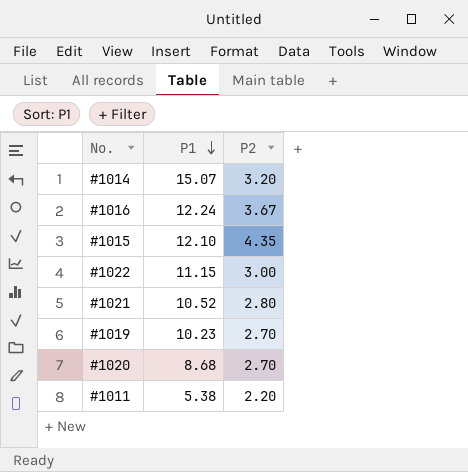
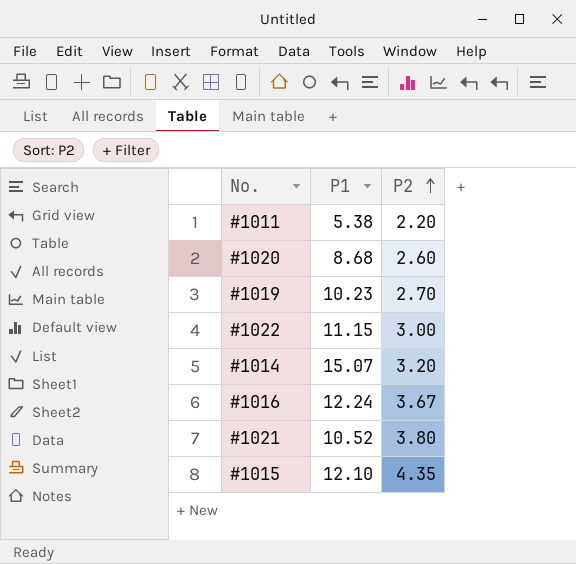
row order: P1 descending -> P2 ascending
#1020 | P2: 2.70 -> 2.60
#1021 | P2: 2.80 -> 3.80

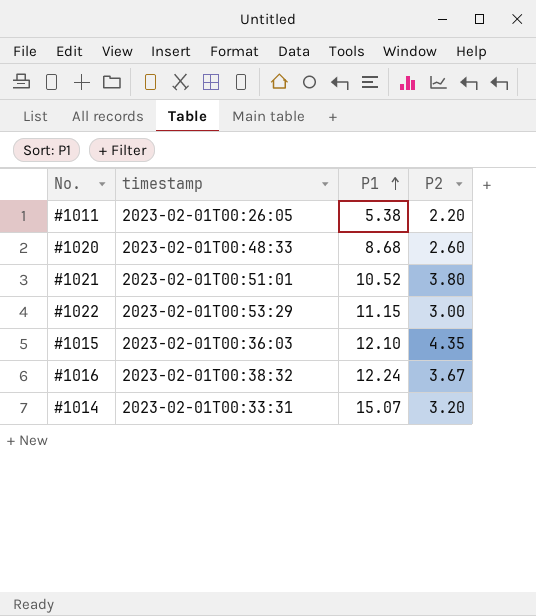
row order: P2 ascending -> P1 ascending
column timestamp | position: none -> 2
row #1019: 10.23 | 2.70 -> none

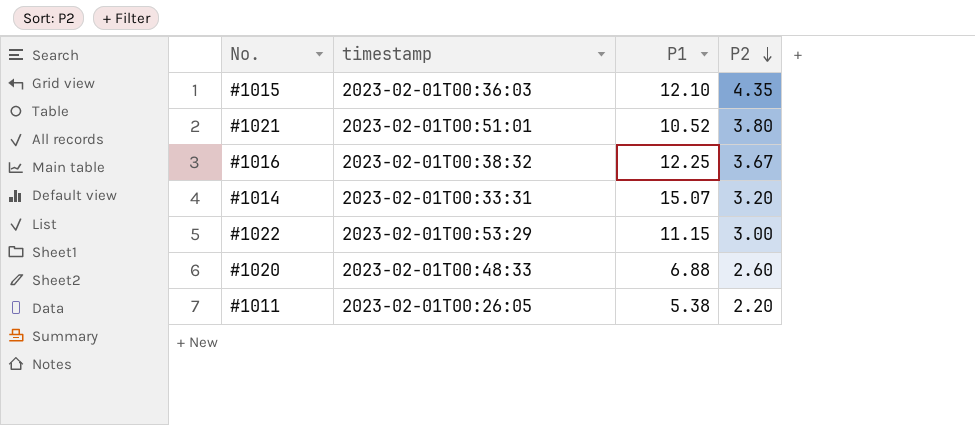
row order: P1 ascending -> P2 descending
#1016 | P1: 12.24 -> 12.25
#1020 | P1: 8.68 -> 6.88

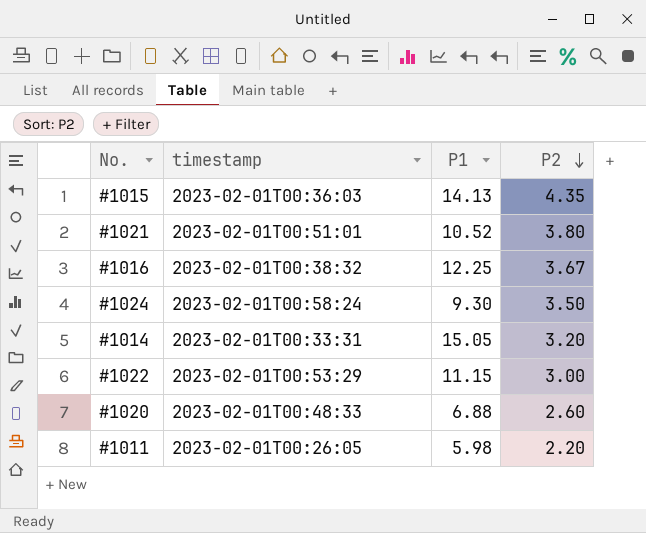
#1015 | P1: 12.10 -> 14.13
row #1024: none -> 2023-02-01T00:58:24 | 9.30 | 3.50
#1014 | P1: 15.07 -> 15.05
#1011 | P1: 5.38 -> 5.98

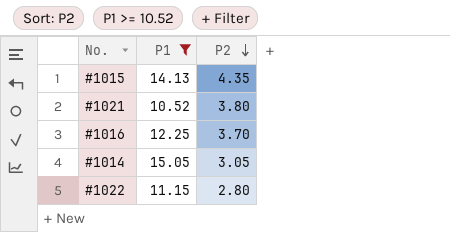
filter: none -> P1 >= 10.52
column timestamp | position: 2 -> none
#1016 | P2: 3.67 -> 3.70
#1014 | P2: 3.20 -> 3.05
#1022 | P2: 3.00 -> 2.80

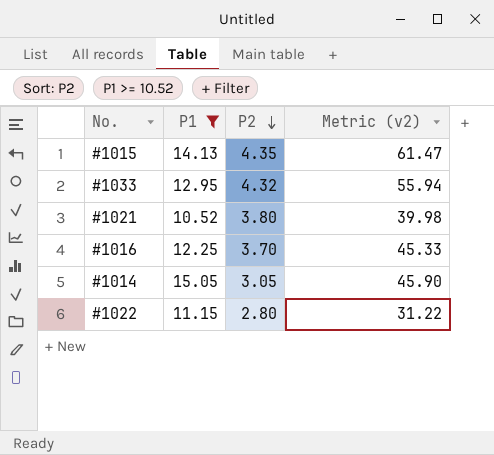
column Metric (v2) | formula: none -> [P1] * [P2]
row #1033: none -> 12.95 | 4.32 | 55.94

